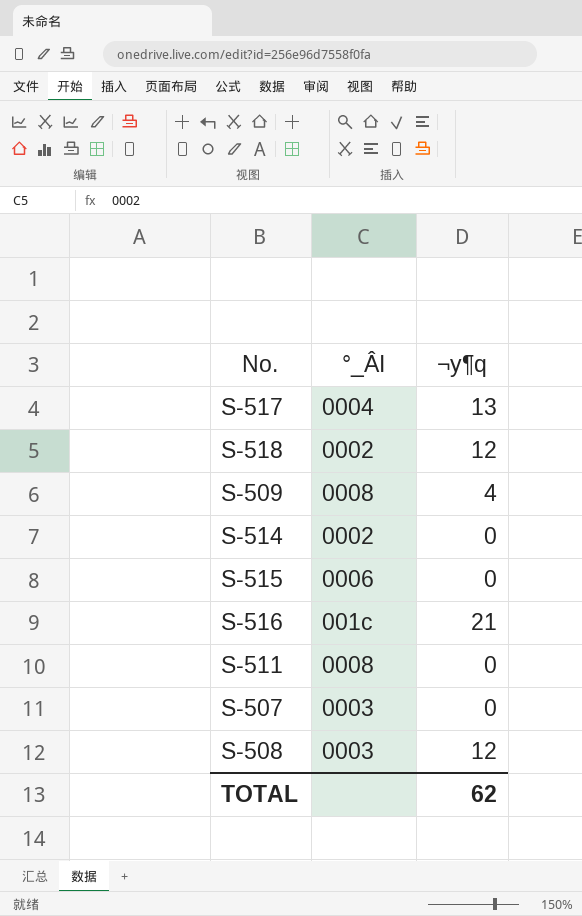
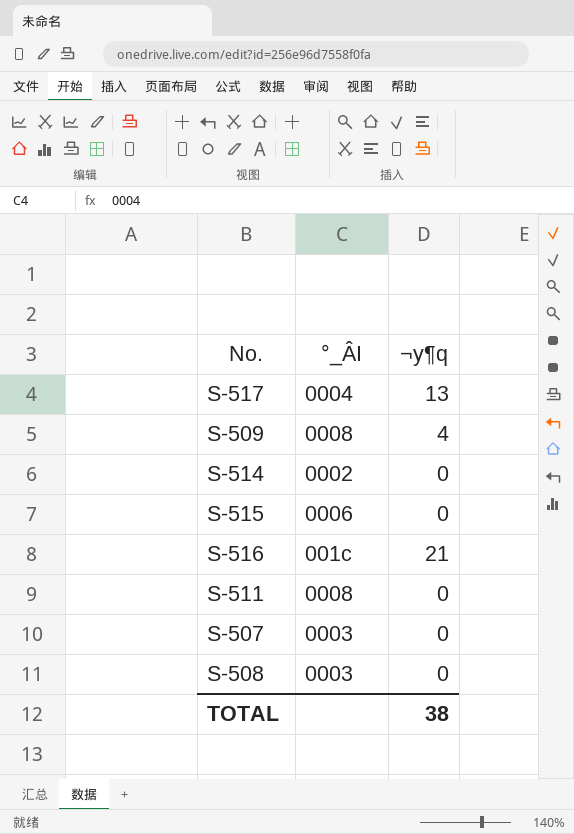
row S-518: 0002 | 12 -> none
S-508 | ¬y¶q: 12 -> 0
TOTAL | ¬y¶q: 62 -> 38

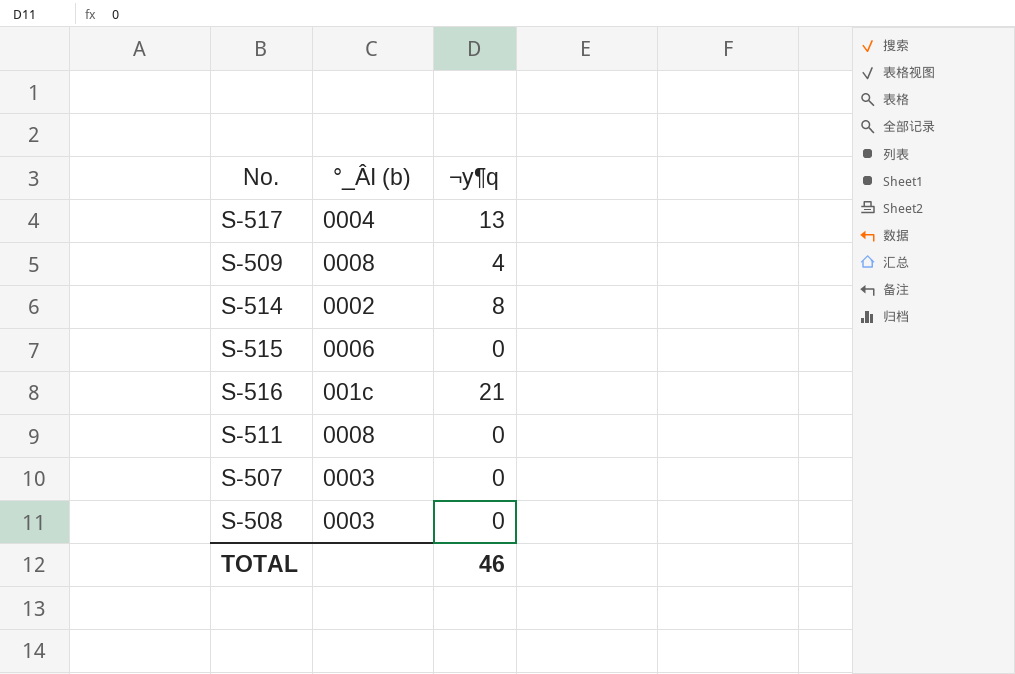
column name: °_ÂI -> °_ÂI (b)
S-514 | ¬y¶q: 0 -> 8
TOTAL | ¬y¶q: 38 -> 46

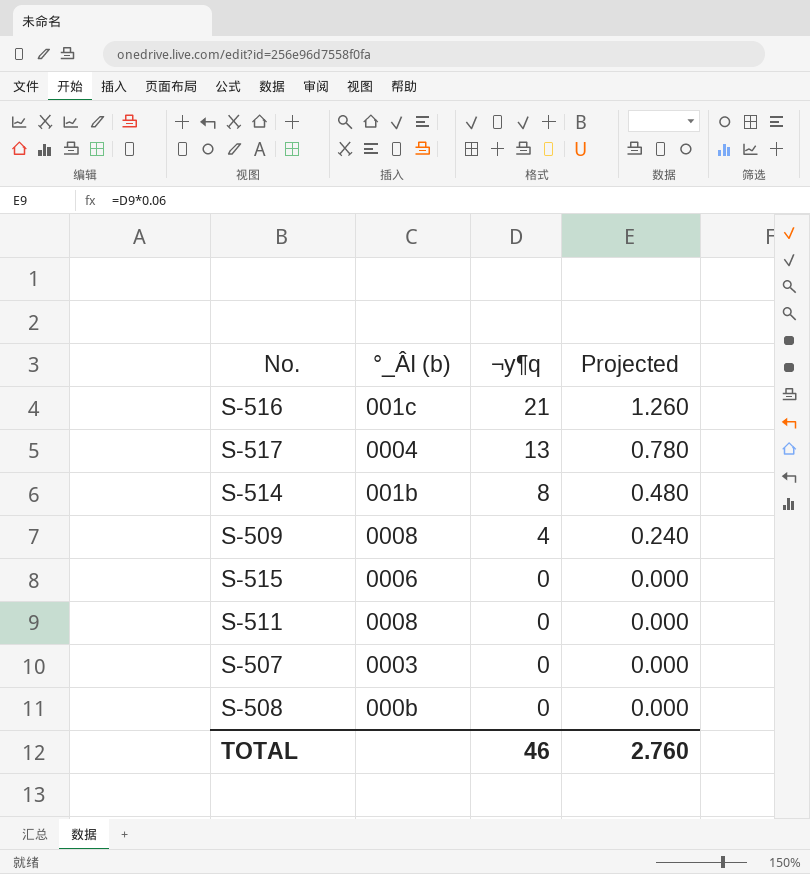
row order: none -> ¬y¶q descending
column Projected | formula: none -> [¬y¶q] * 0.06
S-514 | °_ÂI (b): 0002 -> 001b
S-508 | °_ÂI (b): 0003 -> 000b

